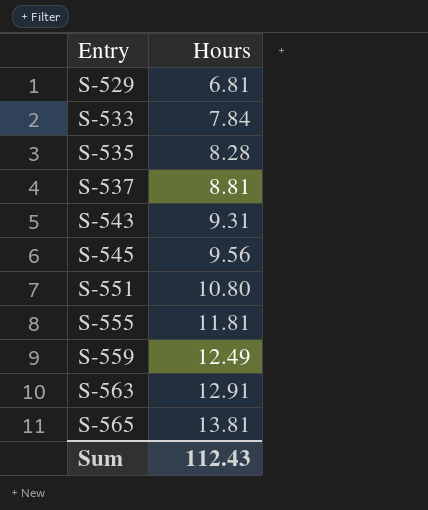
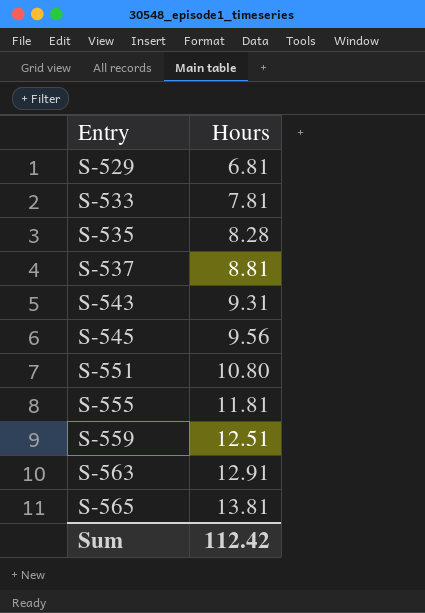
S-533 | Hours: 7.84 -> 7.81
S-559 | Hours: 12.49 -> 12.51
Sum | Hours: 112.43 -> 112.42

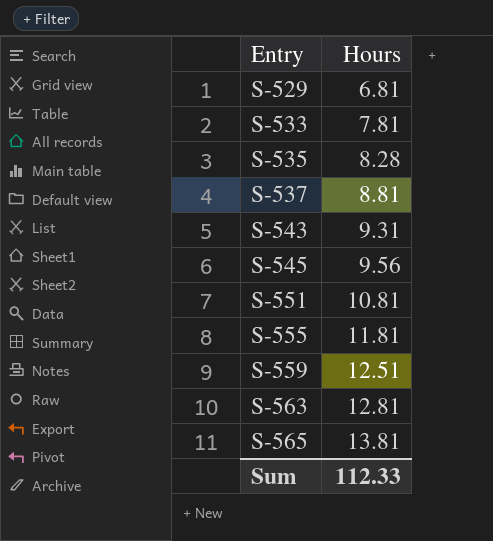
S-551 | Hours: 10.80 -> 10.81
S-563 | Hours: 12.91 -> 12.81
Sum | Hours: 112.42 -> 112.33

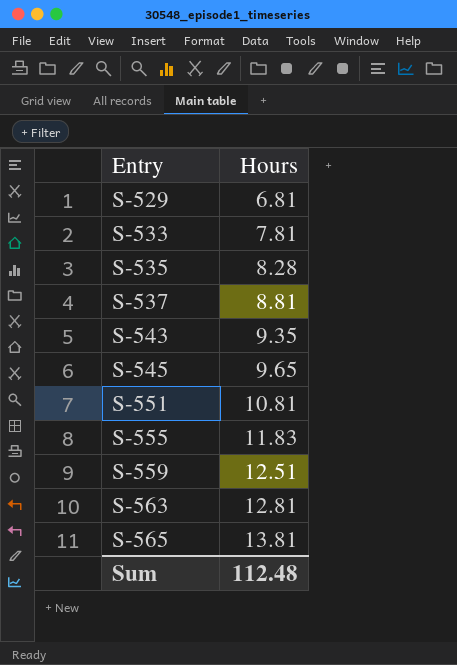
S-543 | Hours: 9.31 -> 9.35
S-545 | Hours: 9.56 -> 9.65
S-555 | Hours: 11.81 -> 11.83
Sum | Hours: 112.33 -> 112.48

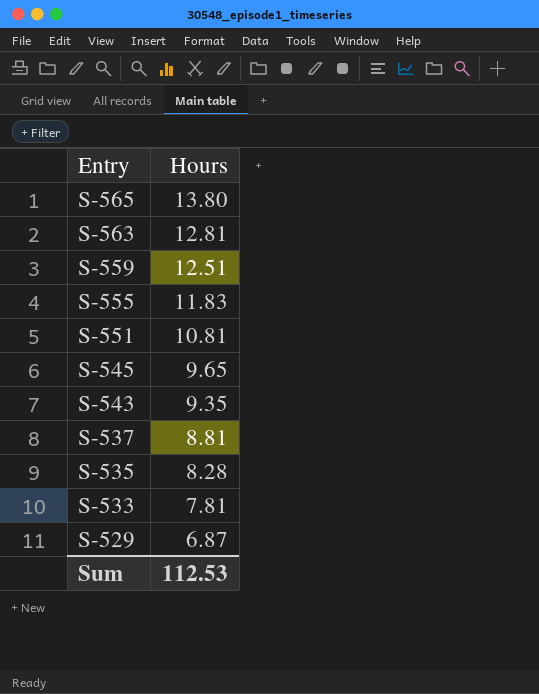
row order: Entry ascending -> Entry descending
S-565 | Hours: 13.81 -> 13.80
S-529 | Hours: 6.81 -> 6.87
Sum | Hours: 112.48 -> 112.53

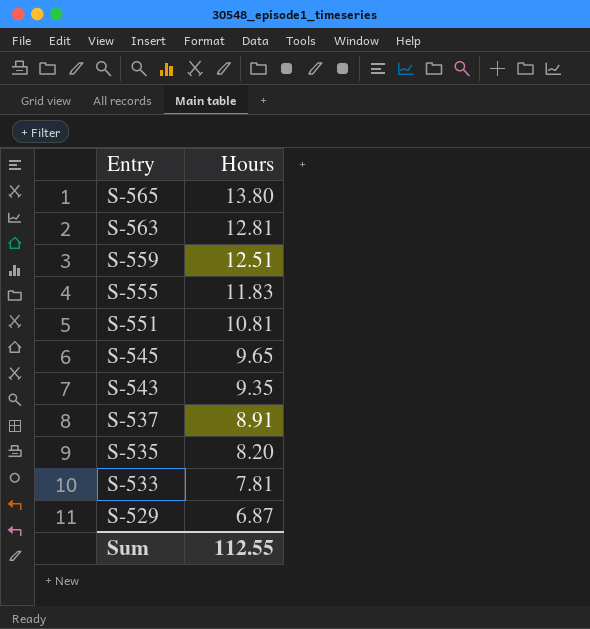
S-537 | Hours: 8.81 -> 8.91
S-535 | Hours: 8.28 -> 8.20
Sum | Hours: 112.53 -> 112.55

